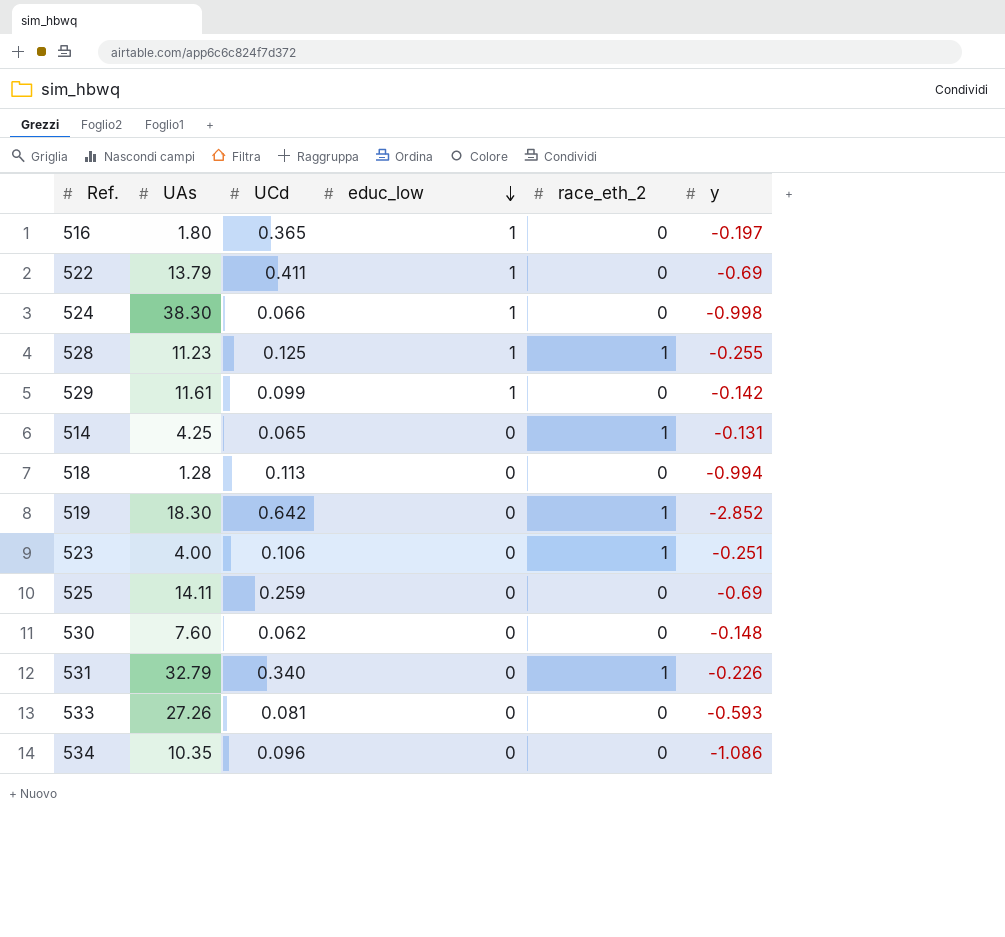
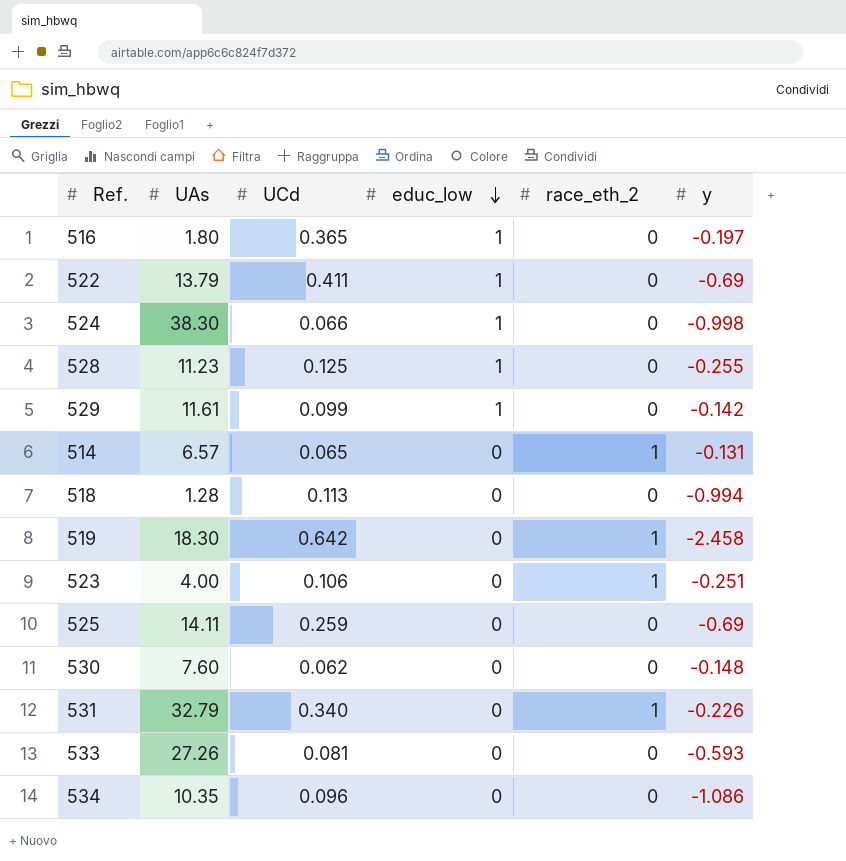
528 | race_eth_2: 1 -> 0
514 | UAs: 4.25 -> 6.57
519 | y: -2.852 -> -2.458

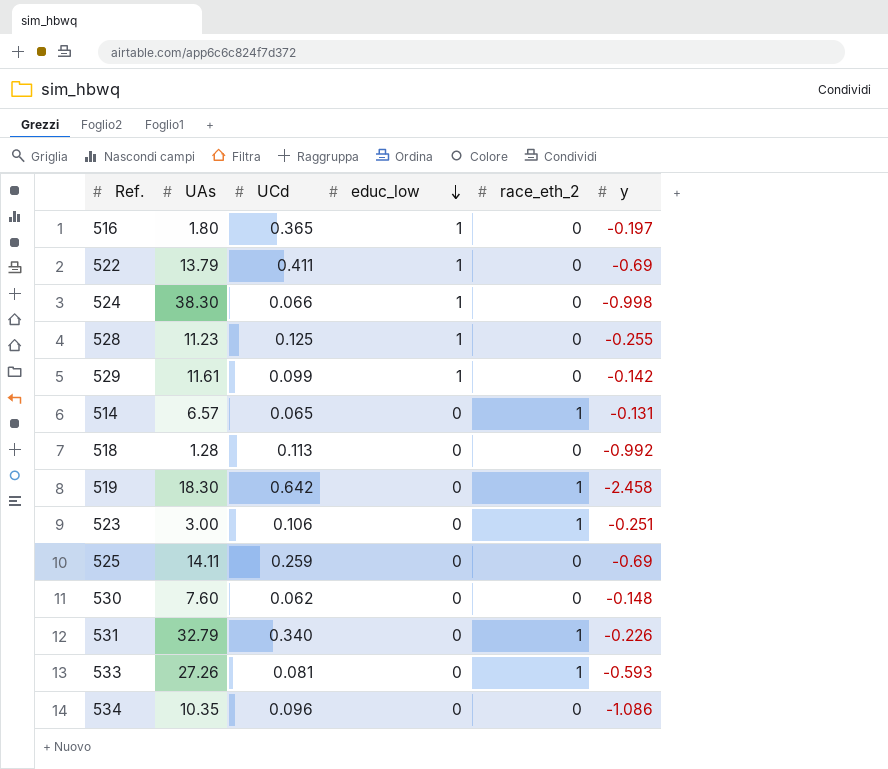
518 | y: -0.994 -> -0.992
523 | UAs: 4.00 -> 3.00
533 | race_eth_2: 0 -> 1

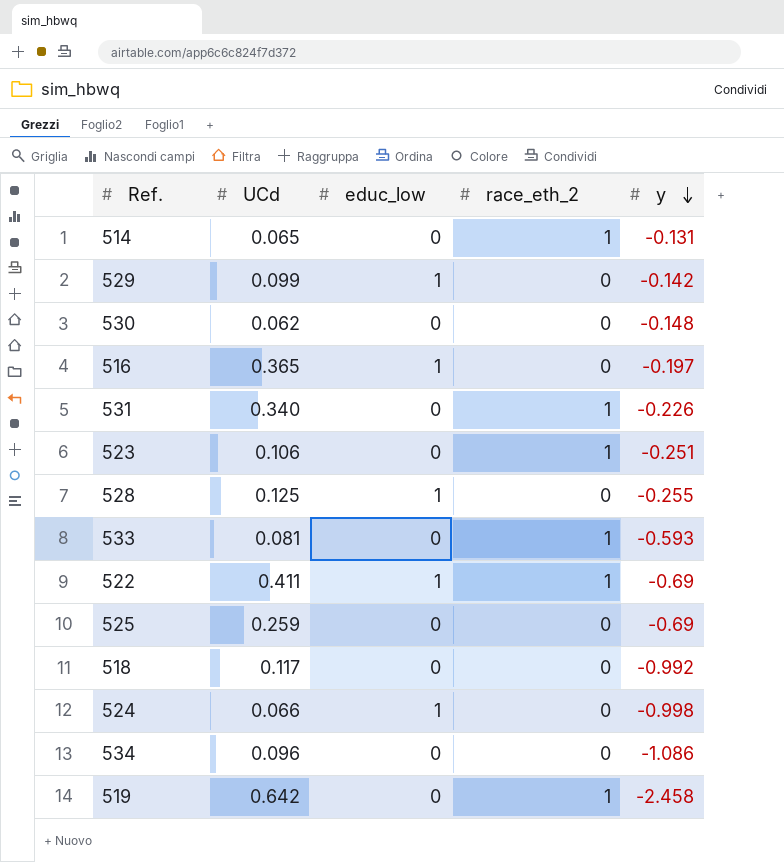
row order: educ_low descending -> y descending
column UAs | position: 2 -> none
522 | race_eth_2: 0 -> 1
518 | UCd: 0.113 -> 0.117

